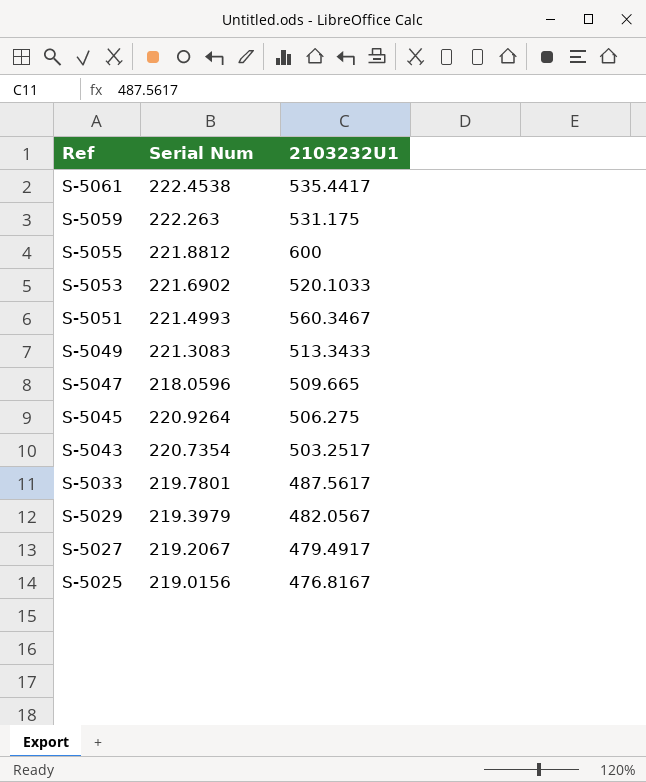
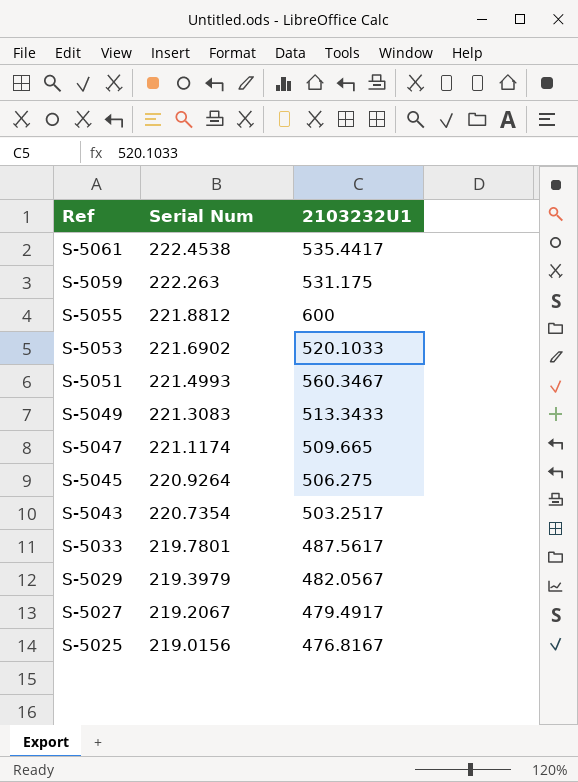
S-5047 | Serial Num: 218.0596 -> 221.1174

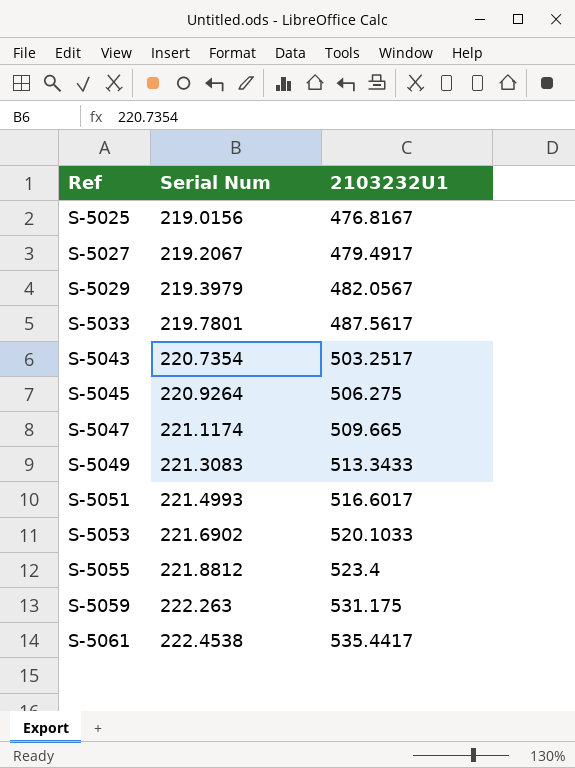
row order: Ref descending -> Ref ascending
S-5051 | 2103232U1: 560.3467 -> 516.6017
S-5055 | 2103232U1: 600 -> 523.4

